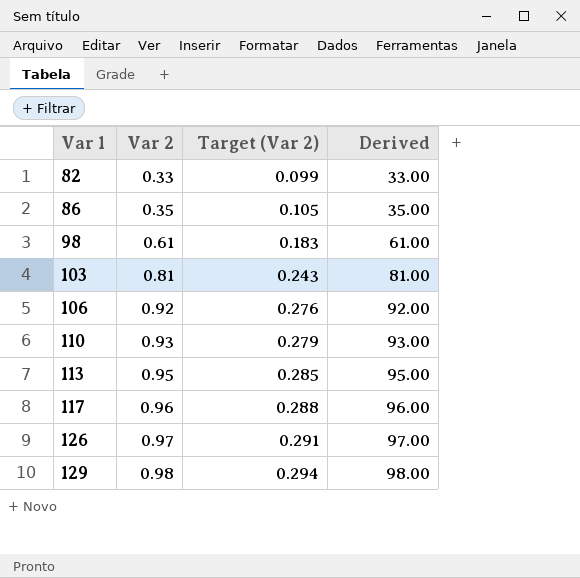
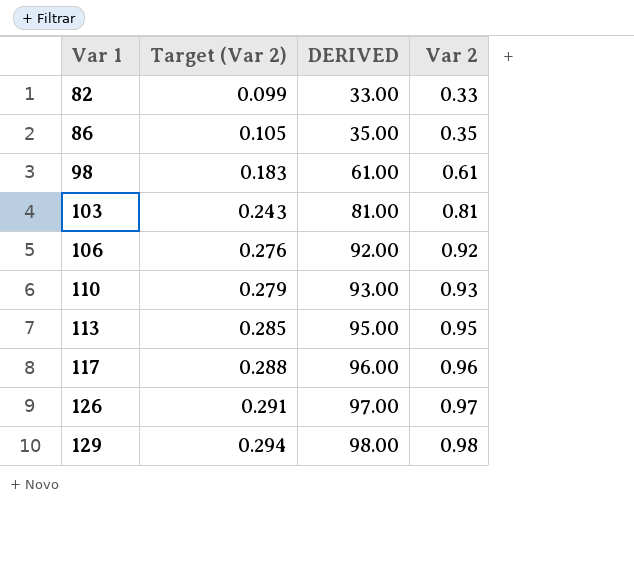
column name: Derived -> DERIVED
column Var 2 | position: 2 -> 4

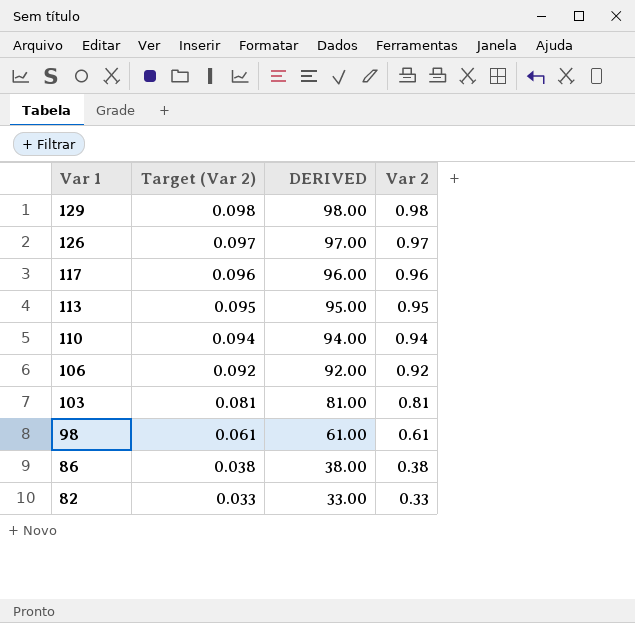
row order: Var 1 ascending -> Var 1 descending
column Target (Var 2) | formula: [Var 2] * 0.3 -> [Var 2] * 0.1
110 | DERIVED: 93.00 -> 94.00
110 | Var 2: 0.93 -> 0.94
86 | DERIVED: 35.00 -> 38.00
86 | Var 2: 0.35 -> 0.38

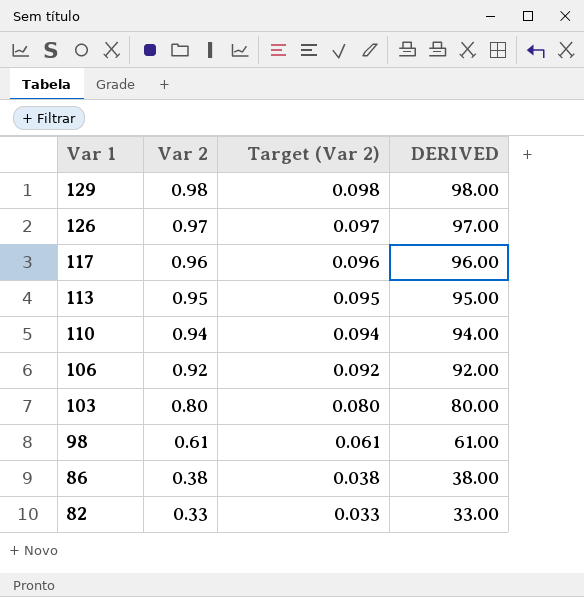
column Var 2 | position: 4 -> 2
103 | Var 2: 0.81 -> 0.80
103 | Target (Var 2): 0.081 -> 0.080
103 | DERIVED: 81.00 -> 80.00

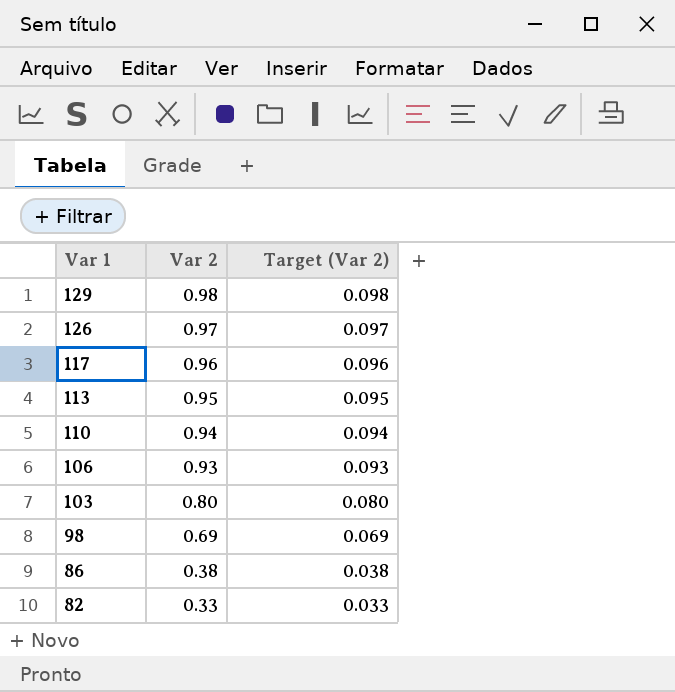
column DERIVED | formula: [Var 2] * 100 -> none
106 | Var 2: 0.92 -> 0.93
106 | Target (Var 2): 0.092 -> 0.093
98 | Var 2: 0.61 -> 0.69
98 | Target (Var 2): 0.061 -> 0.069

